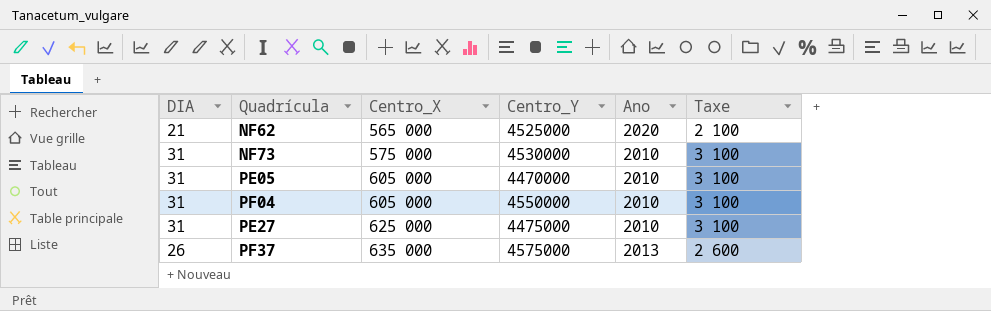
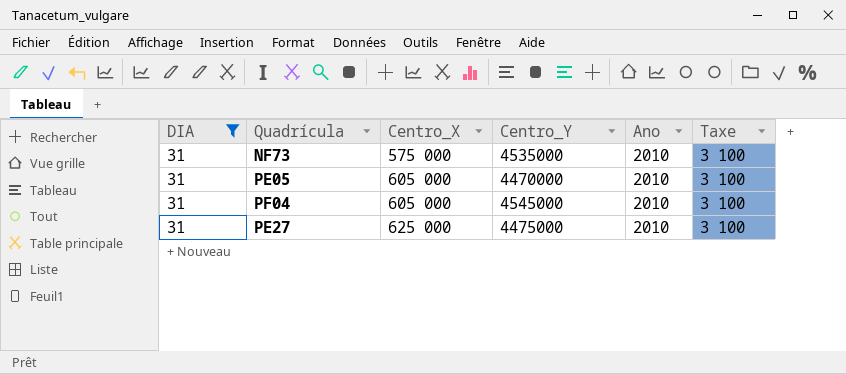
filter: none -> DIA = 31
NF73 | Centro_Y: 4530000 -> 4535000
PF04 | Centro_Y: 4550000 -> 4545000

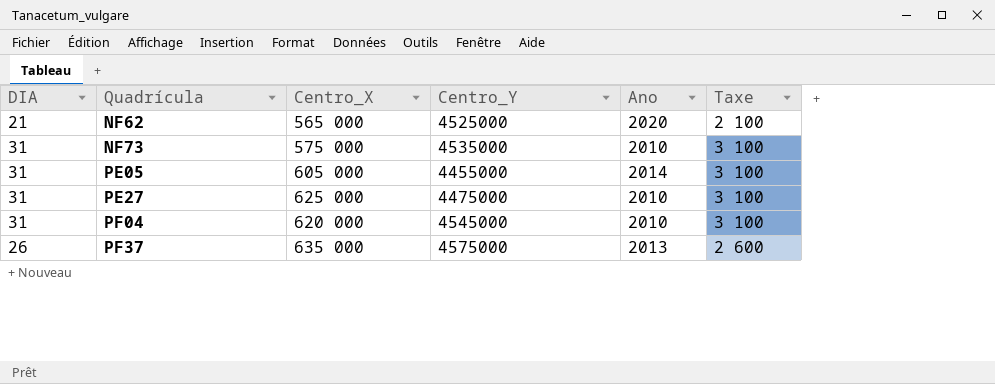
filter: DIA = 31 -> none
row order: Centro_X ascending -> Quadrícula ascending
PE05 | Centro_Y: 4470000 -> 4455000
PE05 | Ano: 2010 -> 2014
PF04 | Centro_X: 605 000 -> 620 000

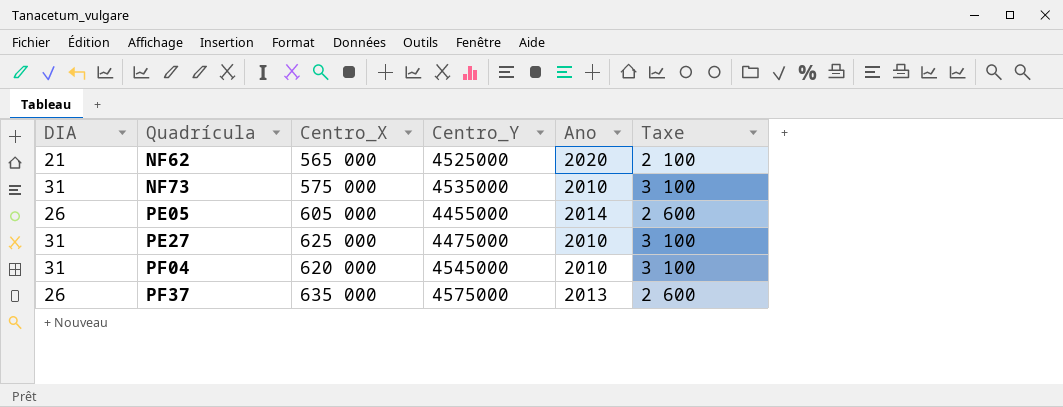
PE05 | DIA: 31 -> 26
PE05 | Taxe: 3 100 -> 2 600

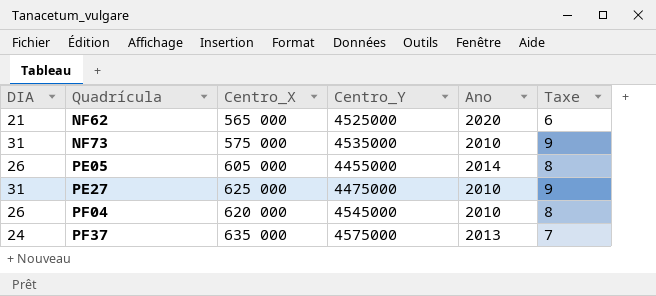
column Taxe | formula: [DIA] * 100 -> [DIA] * 0,3
PF04 | DIA: 31 -> 26
PF37 | DIA: 26 -> 24

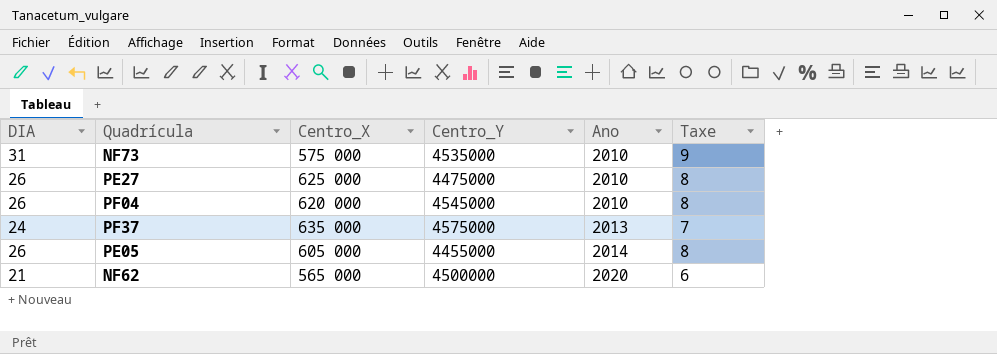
row order: Quadrícula ascending -> Ano ascending
PE27 | DIA: 31 -> 26
PE27 | Taxe: 9 -> 8
NF62 | Centro_Y: 4525000 -> 4500000

